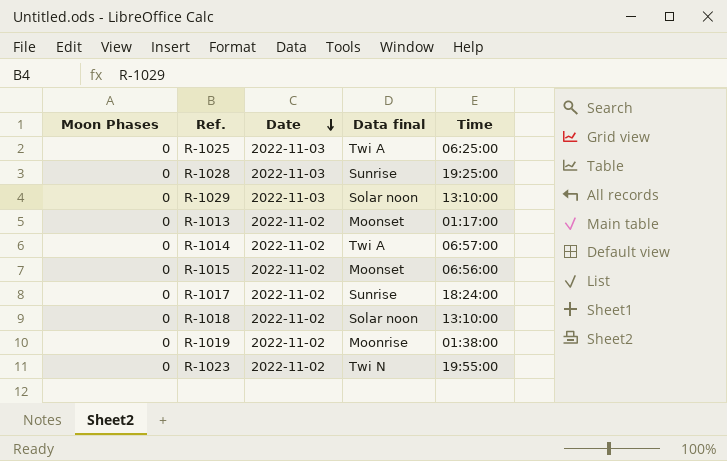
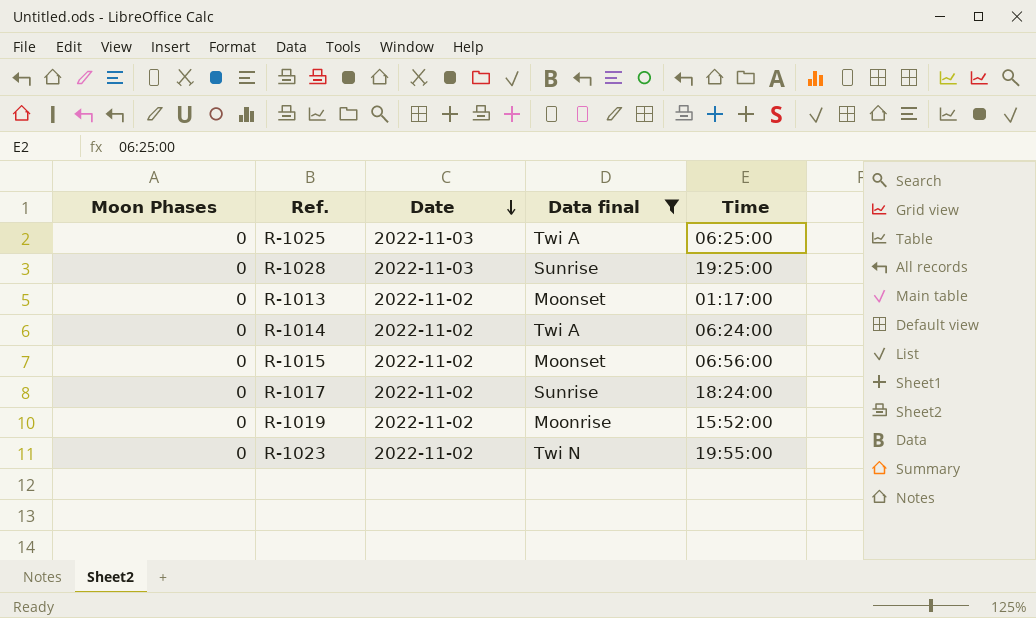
filter: none -> Data final != Solar noon
R-1014 | Time: 06:57:00 -> 06:24:00
R-1019 | Time: 01:38:00 -> 15:52:00

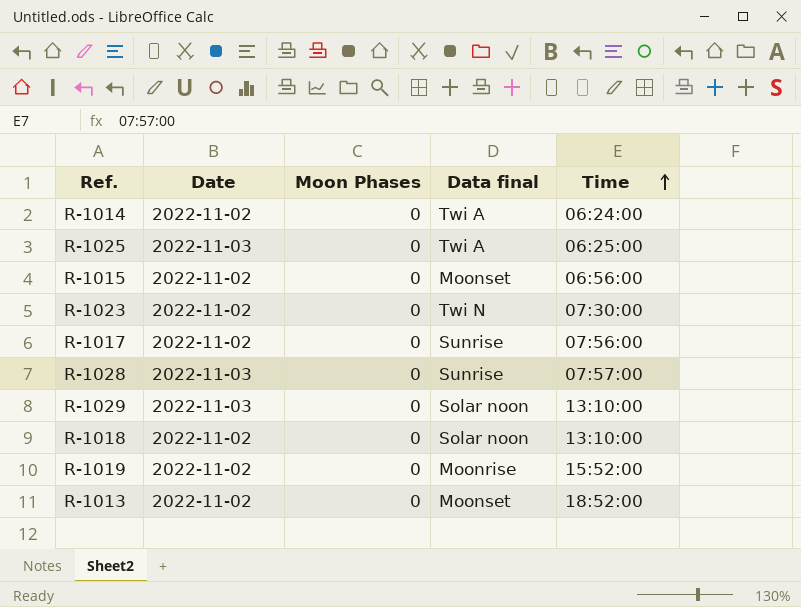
filter: Data final != Solar noon -> none
row order: Date descending -> Time ascending
column Moon Phases | position: 1 -> 3
R-1023 | Time: 19:55:00 -> 07:30:00
R-1017 | Time: 18:24:00 -> 07:56:00
R-1028 | Time: 19:25:00 -> 07:57:00
R-1013 | Time: 01:17:00 -> 18:52:00

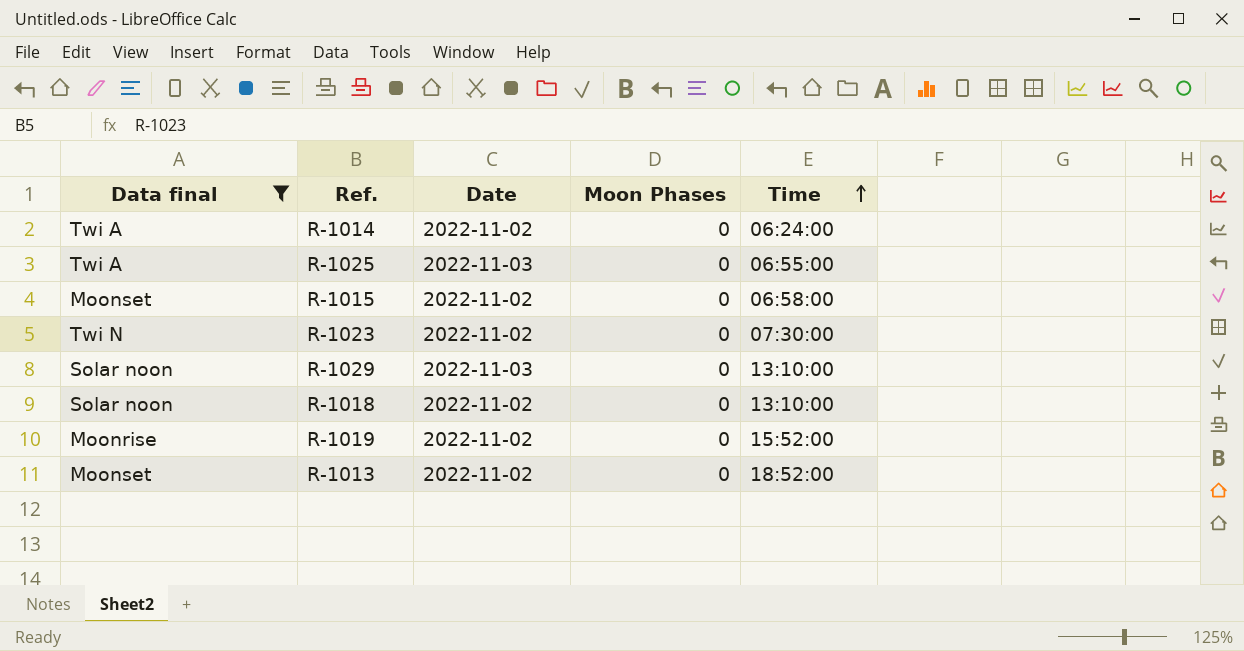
filter: none -> Data final != Sunrise
column Data final | position: 4 -> 1
R-1025 | Time: 06:25:00 -> 06:55:00
R-1015 | Time: 06:56:00 -> 06:58:00

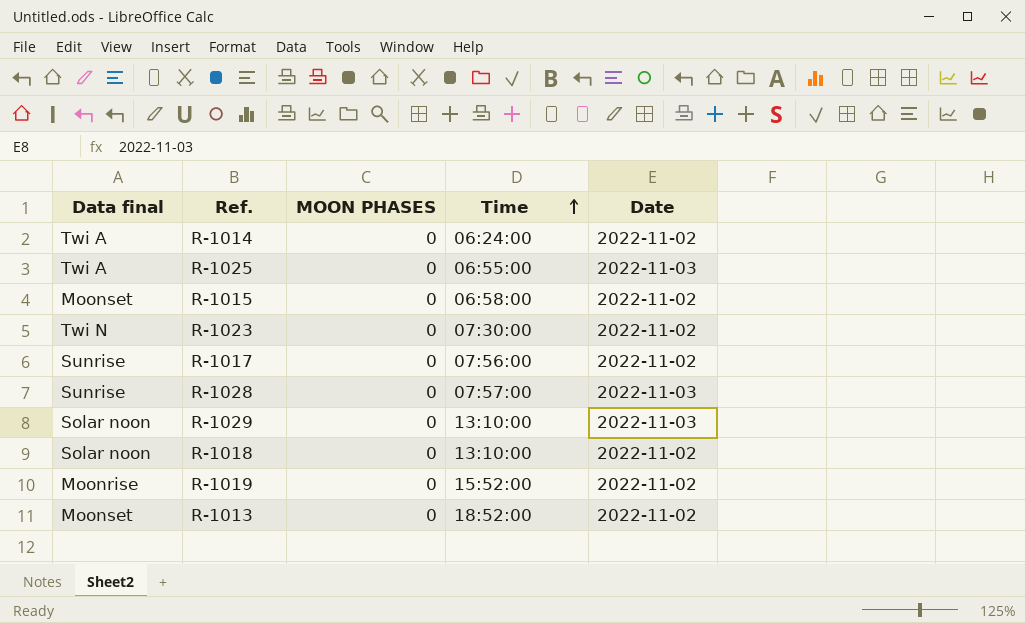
filter: Data final != Sunrise -> none
column name: Moon Phases -> MOON PHASES
column Date | position: 3 -> 5

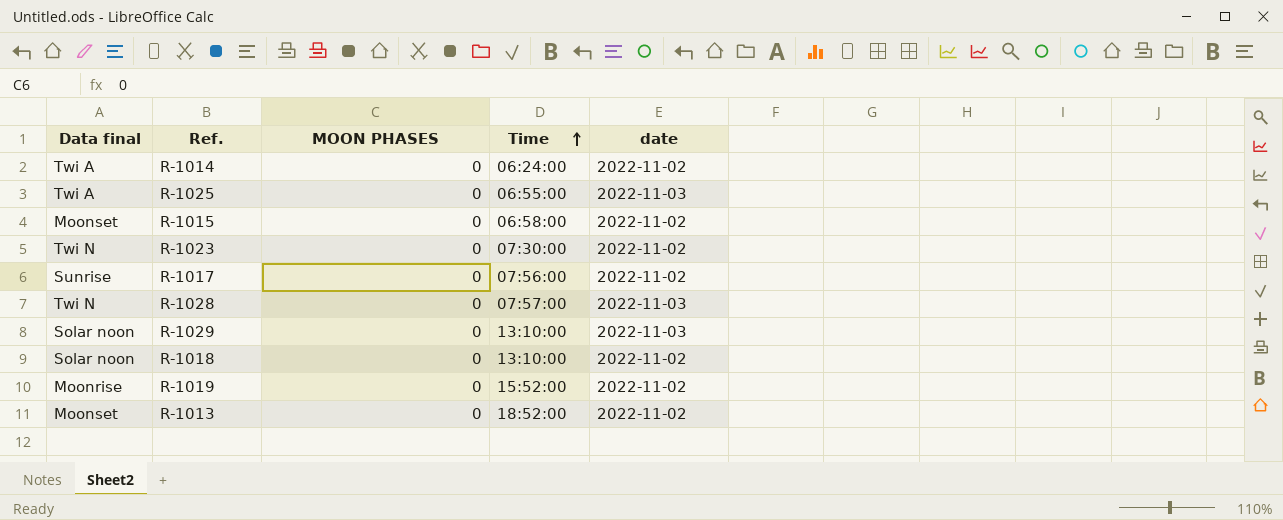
column name: Date -> date
R-1028 | Data final: Sunrise -> Twi N

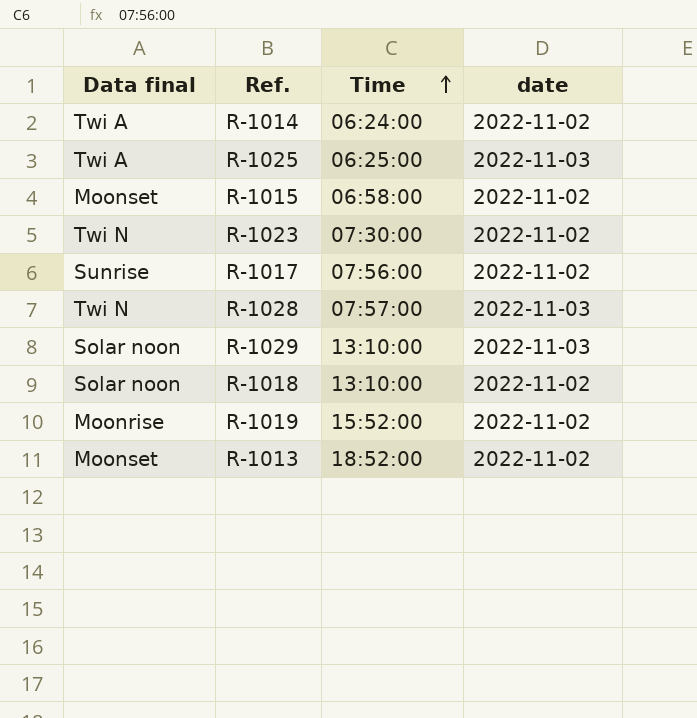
column MOON PHASES | position: 3 -> none
R-1025 | Time: 06:55:00 -> 06:25:00

